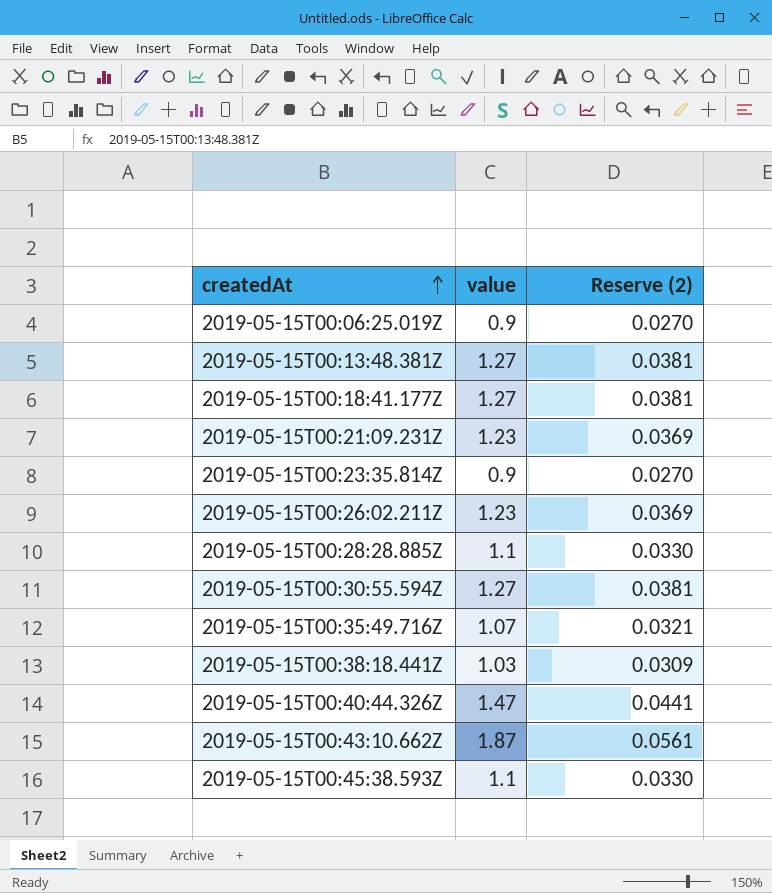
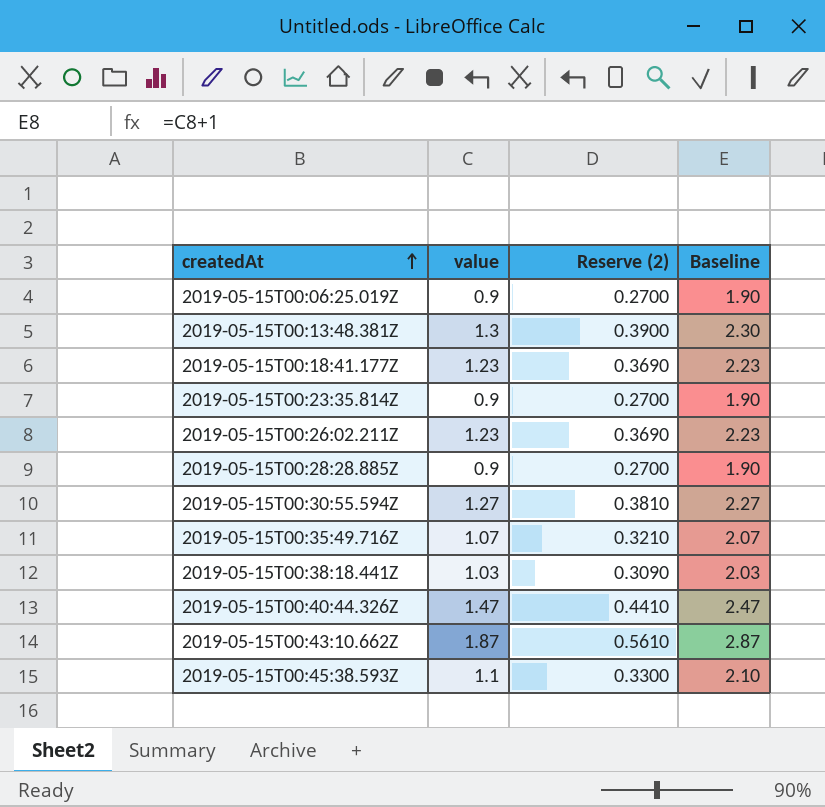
column Reserve (2) | formula: [value] * 0.03 -> [value] * 0.3
column Baseline | formula: none -> [value] + 1
row 2019-05-15T00:21:09.231Z: 1.23 | 0.0369 -> none
2019-05-15T00:13:48.381Z | value: 1.27 -> 1.3
2019-05-15T00:18:41.177Z | value: 1.27 -> 1.23
2019-05-15T00:28:28.885Z | value: 1.1 -> 0.9

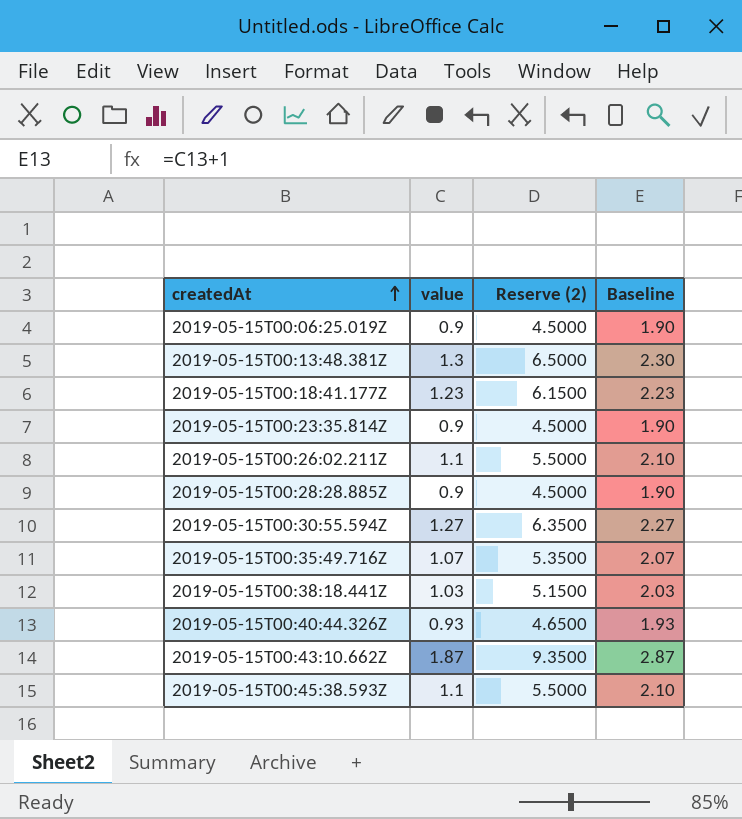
column Reserve (2) | formula: [value] * 0.3 -> [value] * 5
2019-05-15T00:26:02.211Z | value: 1.23 -> 1.1
2019-05-15T00:26:02.211Z | Baseline: 2.23 -> 2.10
2019-05-15T00:40:44.326Z | value: 1.47 -> 0.93
2019-05-15T00:40:44.326Z | Baseline: 2.47 -> 1.93

